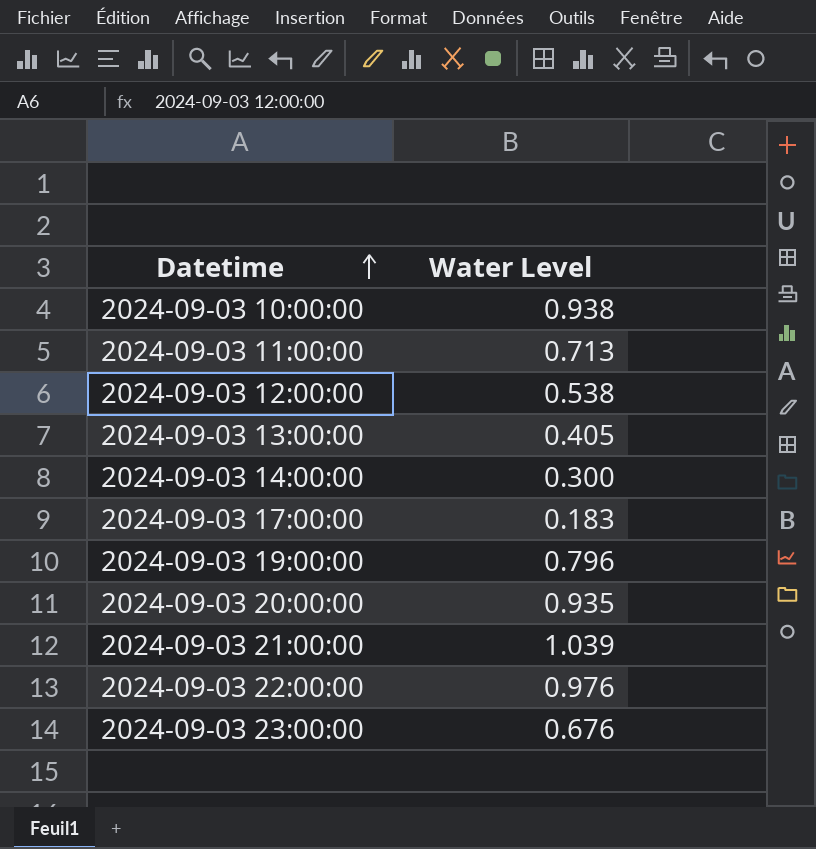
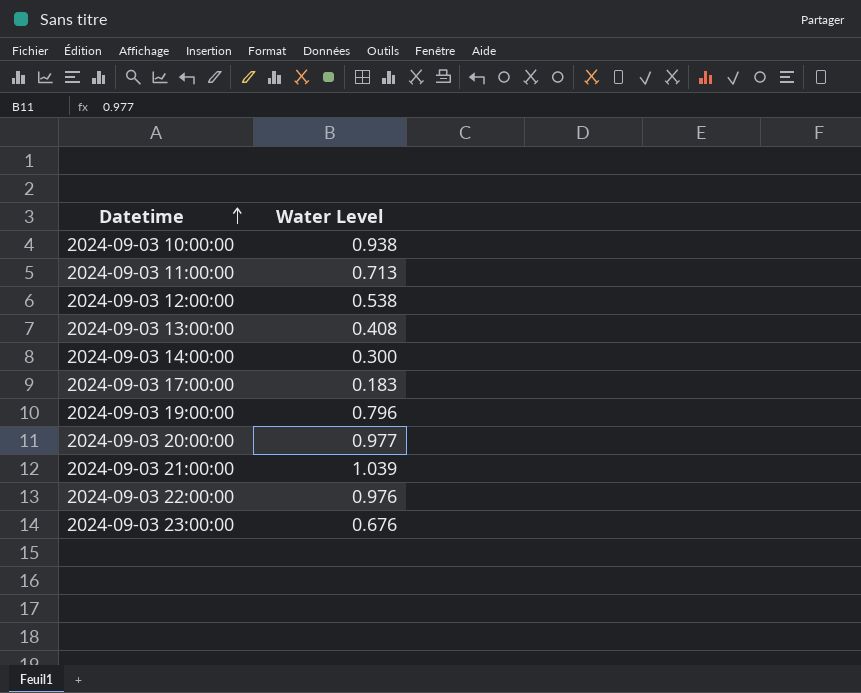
2024-09-03 13:00:00 | Water Level: 0.405 -> 0.408
2024-09-03 20:00:00 | Water Level: 0.935 -> 0.977

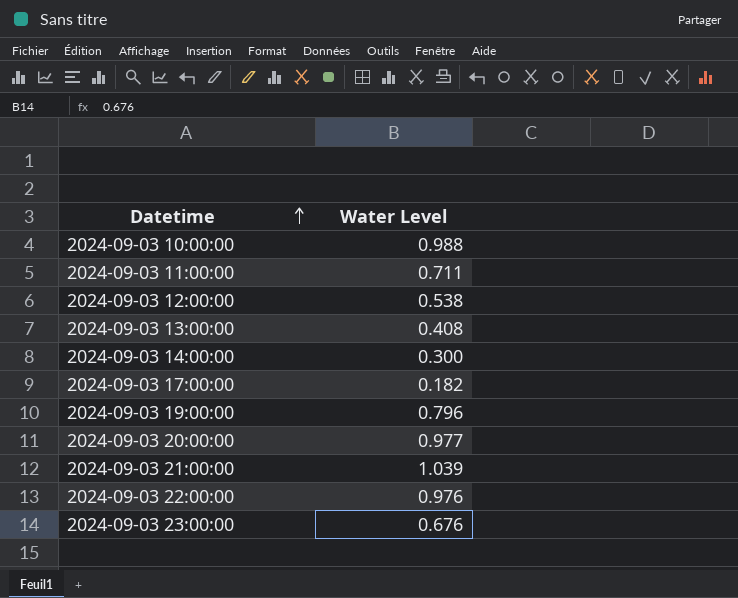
2024-09-03 10:00:00 | Water Level: 0.938 -> 0.988
2024-09-03 11:00:00 | Water Level: 0.713 -> 0.711
2024-09-03 17:00:00 | Water Level: 0.183 -> 0.182

